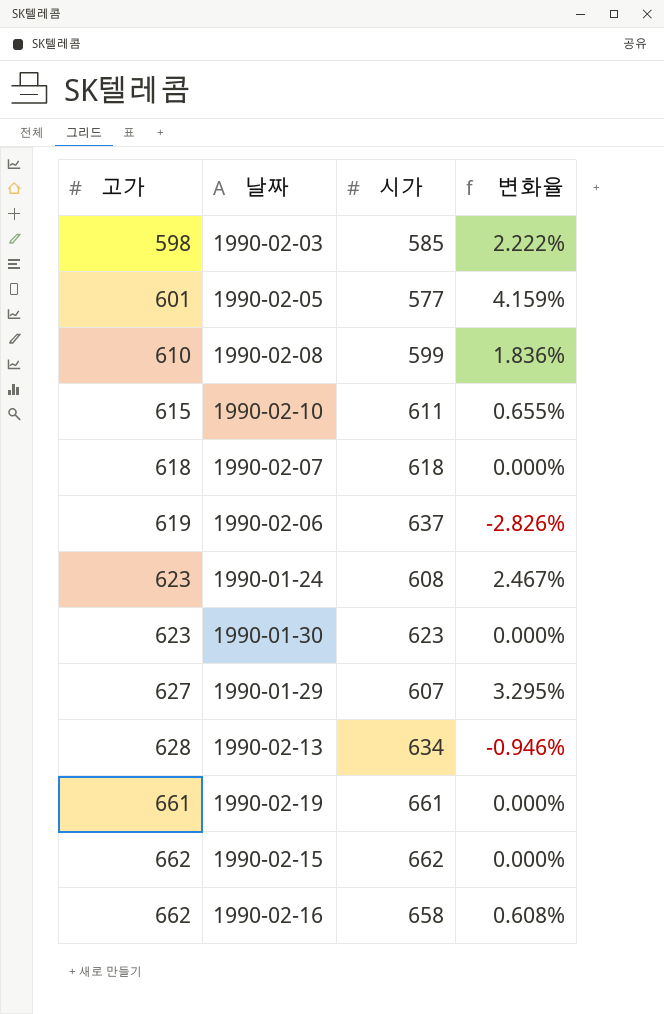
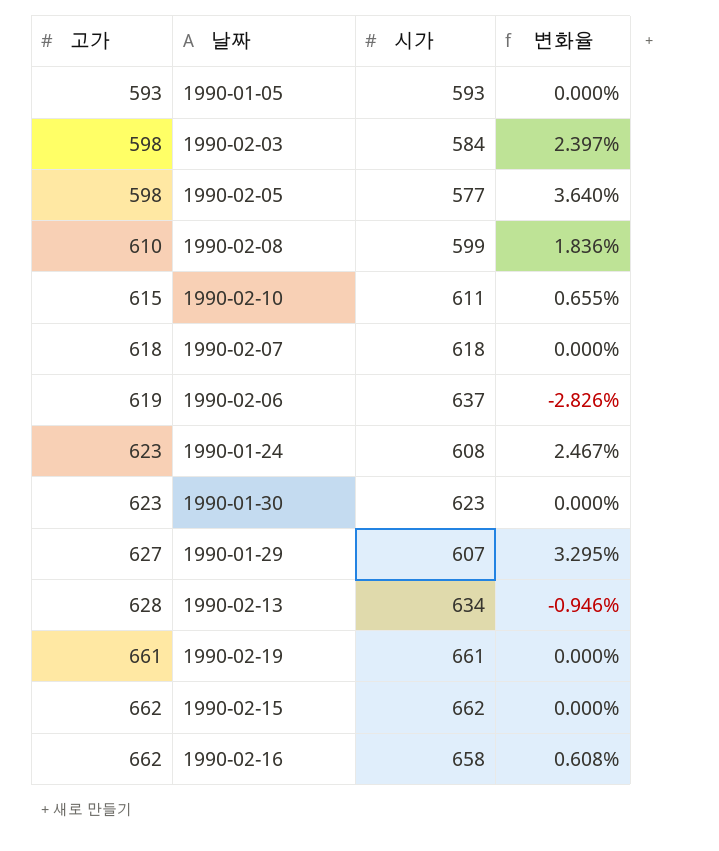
row 1990-01-05: none -> 593 | 593 | 0.000%
1990-02-03 | 시가: 585 -> 584
1990-02-03 | 변화율: 2.222% -> 2.397%
1990-02-05 | 고가: 601 -> 598
1990-02-05 | 변화율: 4.159% -> 3.640%

